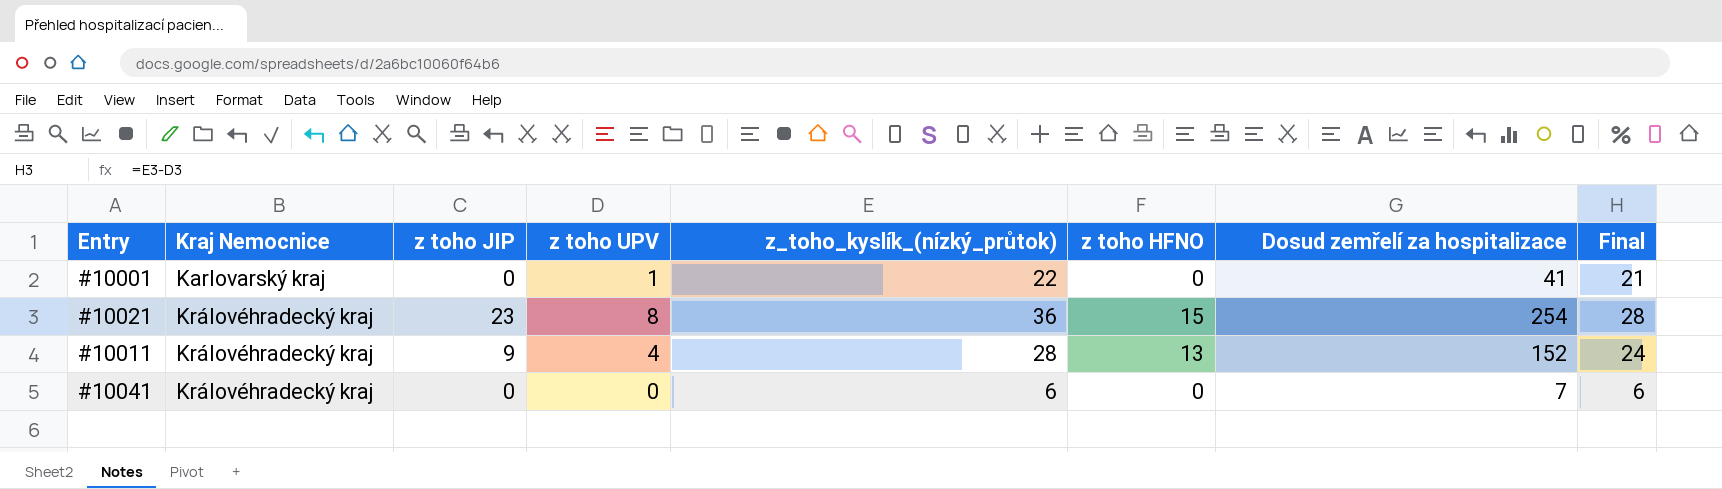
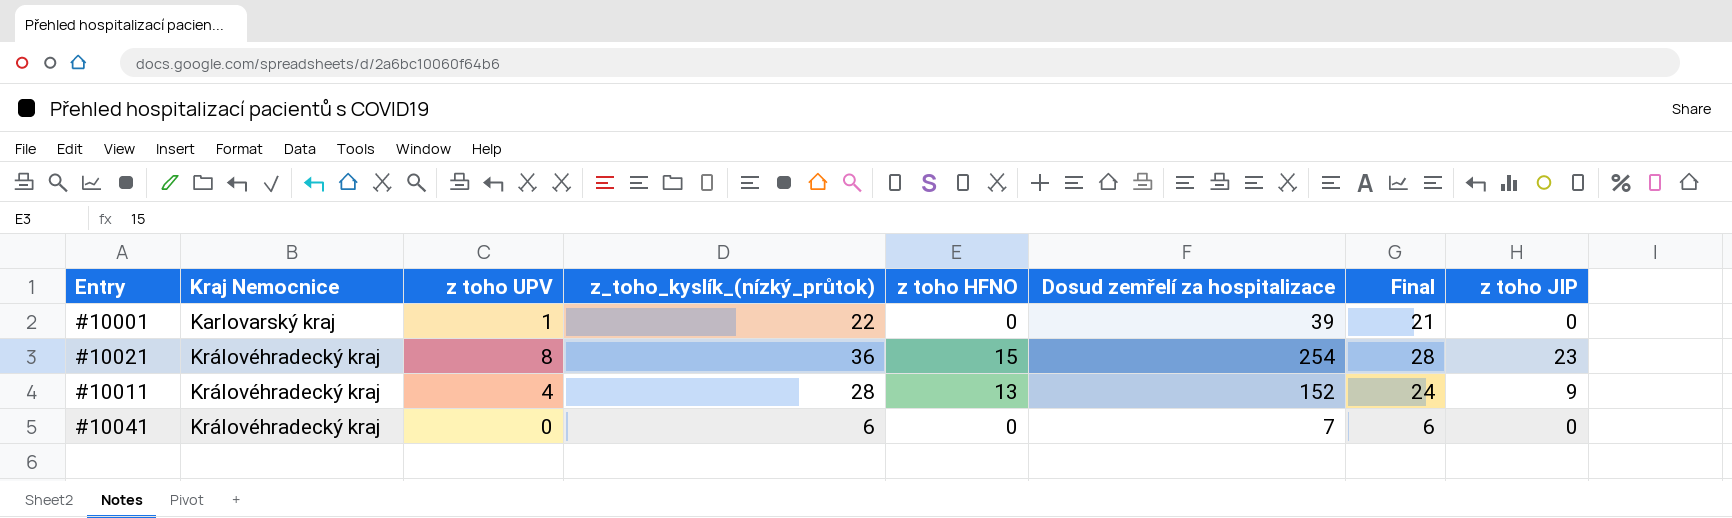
column z toho JIP | position: 3 -> 8
#10001 | Dosud zemřelí za hospitalizace: 41 -> 39

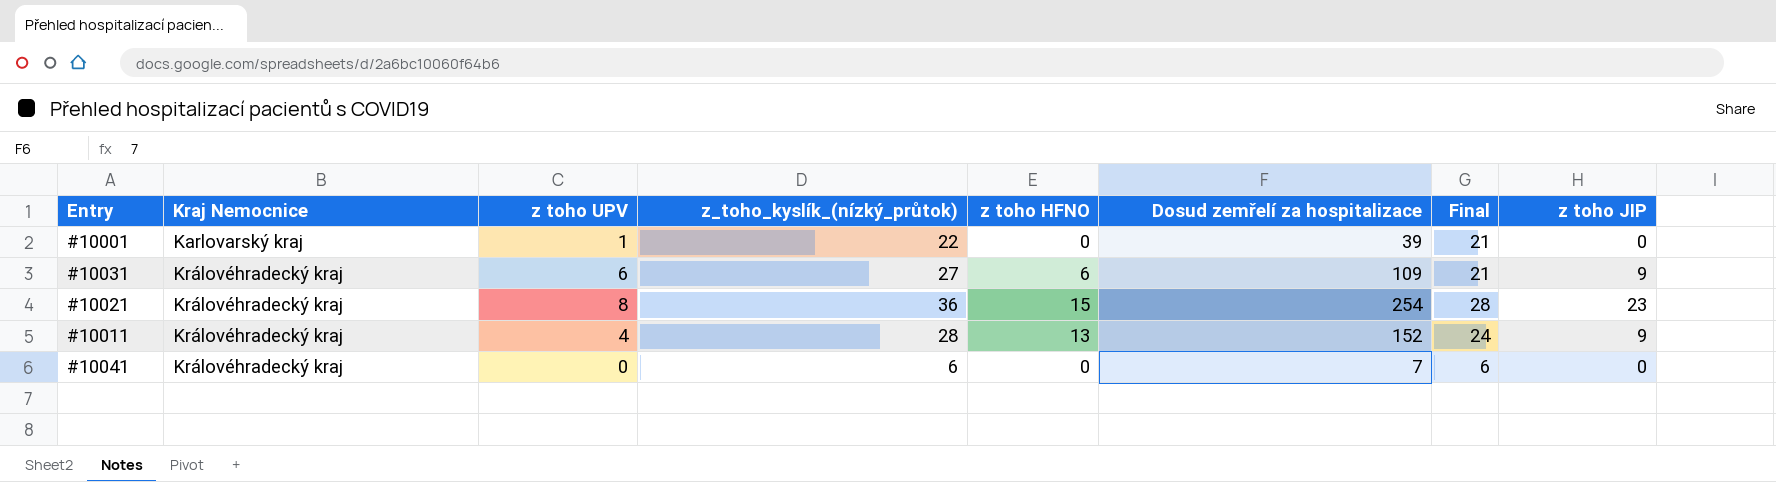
row #10031: none -> Královéhradecký kraj | 6 | 27 | 6 | 109 | 21 | 9

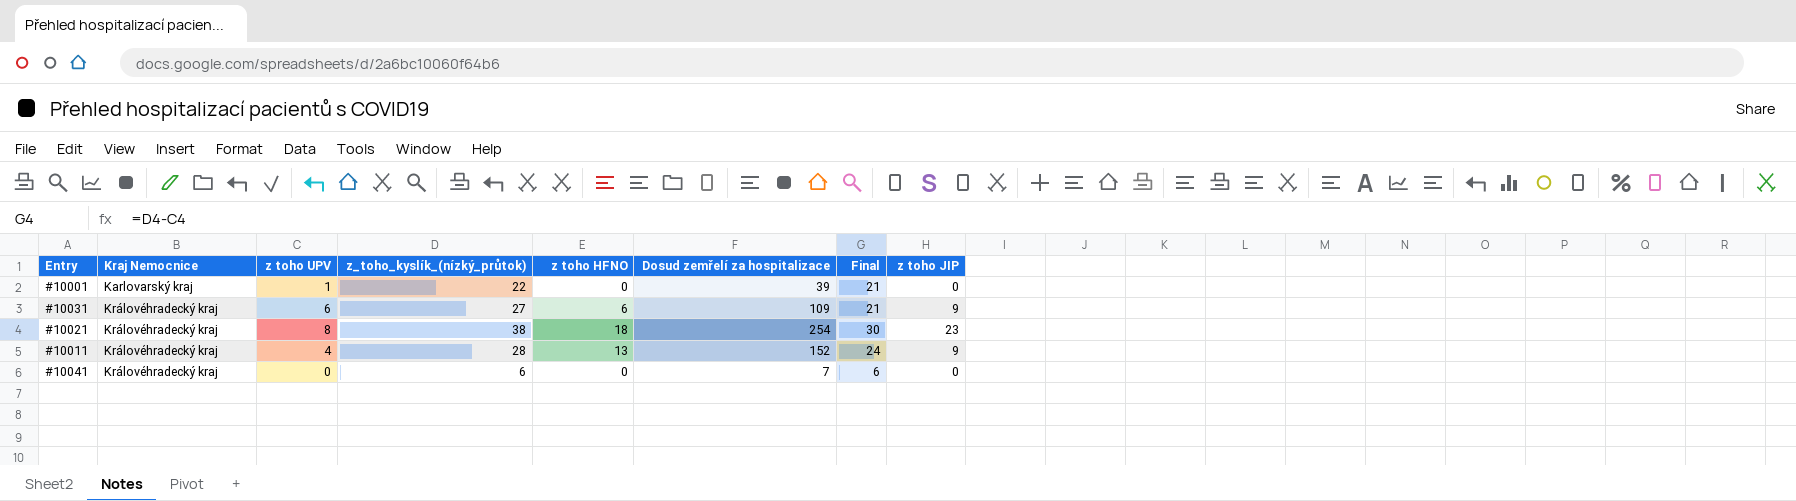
#10021 | z_toho_kyslík_(nízký_průtok): 36 -> 38
#10021 | z toho HFNO: 15 -> 18
#10021 | Final: 28 -> 30

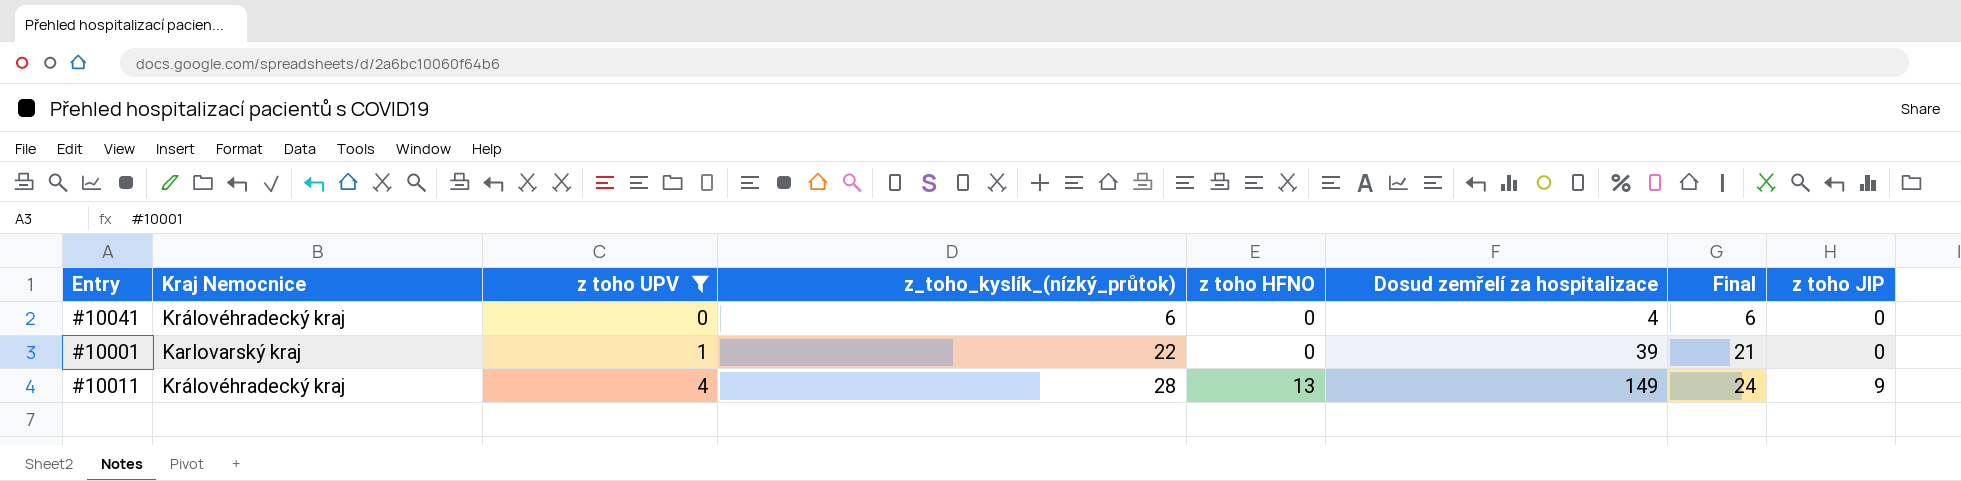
filter: none -> z toho UPV <= 4
row order: Kraj Nemocnice ascending -> z toho UPV ascending
#10041 | Dosud zemřelí za hospitalizace: 7 -> 4
#10011 | Dosud zemřelí za hospitalizace: 152 -> 149

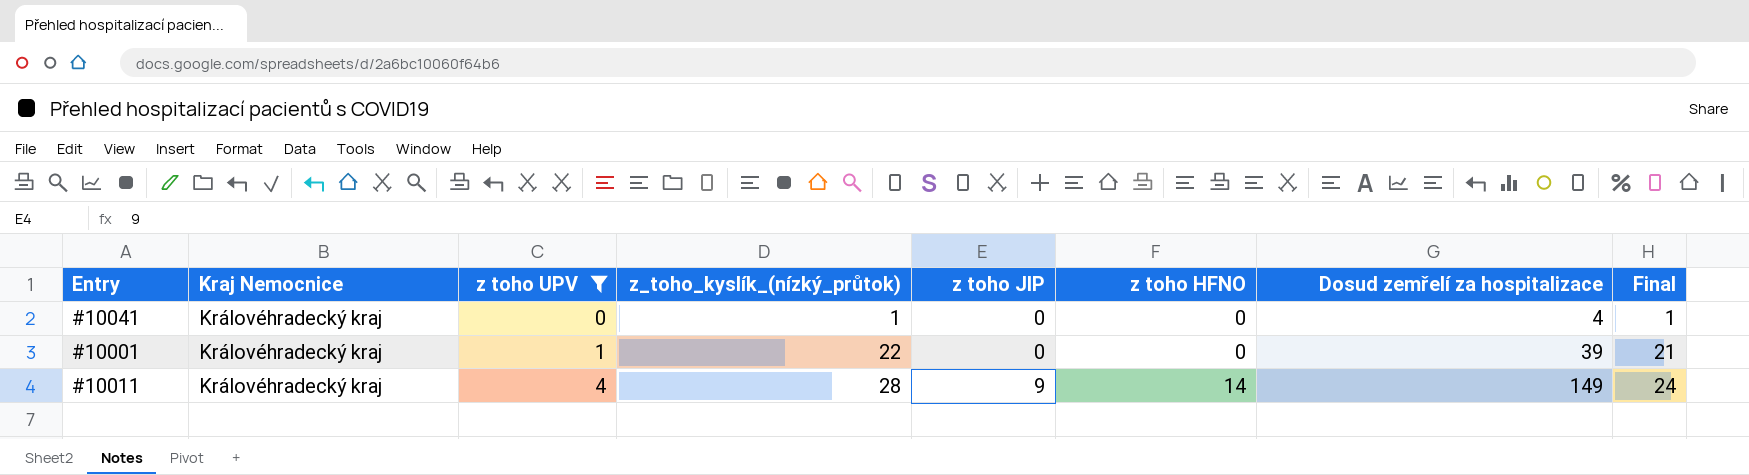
column z toho JIP | position: 8 -> 5
#10041 | z_toho_kyslík_(nízký_průtok): 6 -> 1
#10041 | Final: 6 -> 1
#10001 | Kraj Nemocnice: Karlovarský kraj -> Královéhradecký kraj
#10011 | z toho HFNO: 13 -> 14

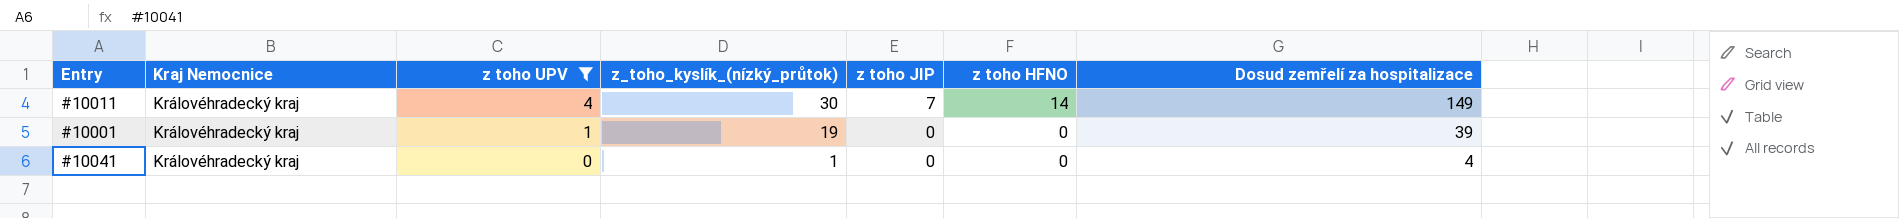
row order: z toho UPV ascending -> z toho UPV descending
column Final | formula: [z_toho_kyslík_(nízký_průtok)] - [z toho UPV] -> none
#10011 | z_toho_kyslík_(nízký_průtok): 28 -> 30
#10011 | z toho JIP: 9 -> 7
#10001 | z_toho_kyslík_(nízký_průtok): 22 -> 19

